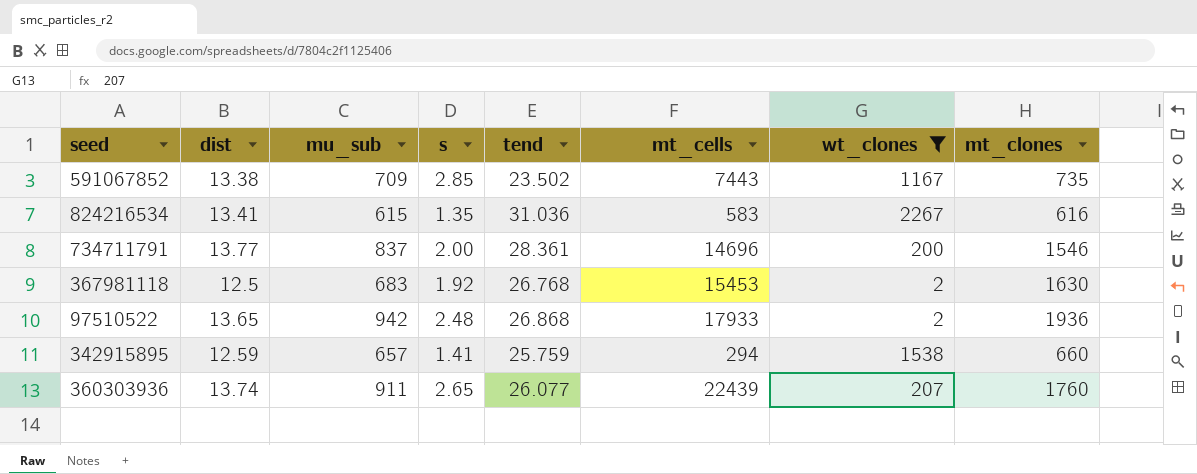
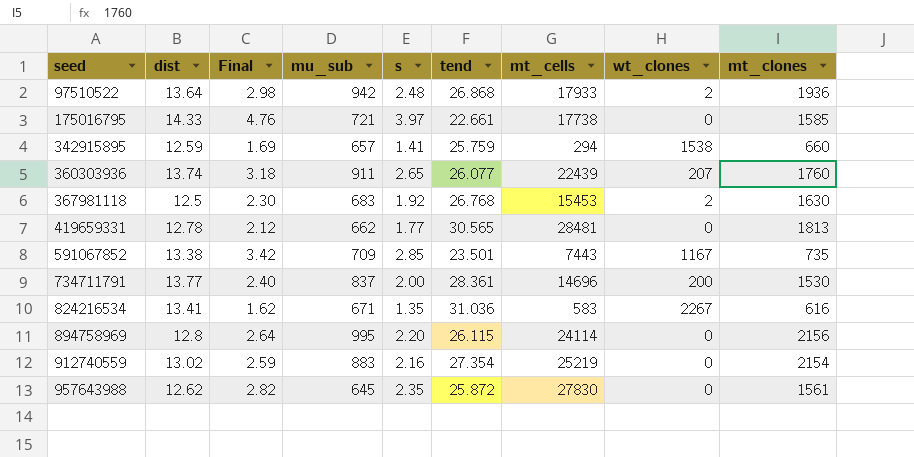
filter: wt_clones != 0 -> none
row order: none -> seed ascending
column Final | formula: none -> [s] * 1.2
97510522 | dist: 13.65 -> 13.64
591067852 | tend: 23.502 -> 23.501
734711791 | mt_clones: 1546 -> 1530
824216534 | mu_sub: 615 -> 671

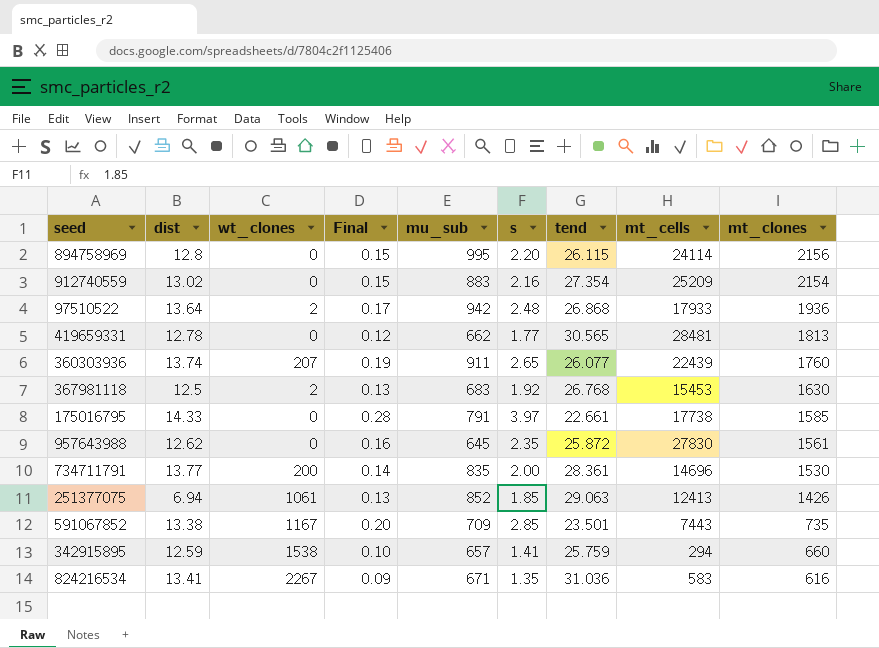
row order: seed ascending -> mt_clones descending
column wt_clones | position: 8 -> 3
column Final | formula: [s] * 1.2 -> [s] * 0.07
912740559 | mt_cells: 25219 -> 25209
175016795 | mu_sub: 721 -> 791
734711791 | mu_sub: 837 -> 835
row 251377075: none -> 6.94 | 1061 | 0.13 | 852 | 1.85 | 29.063 | 12413 | 1426

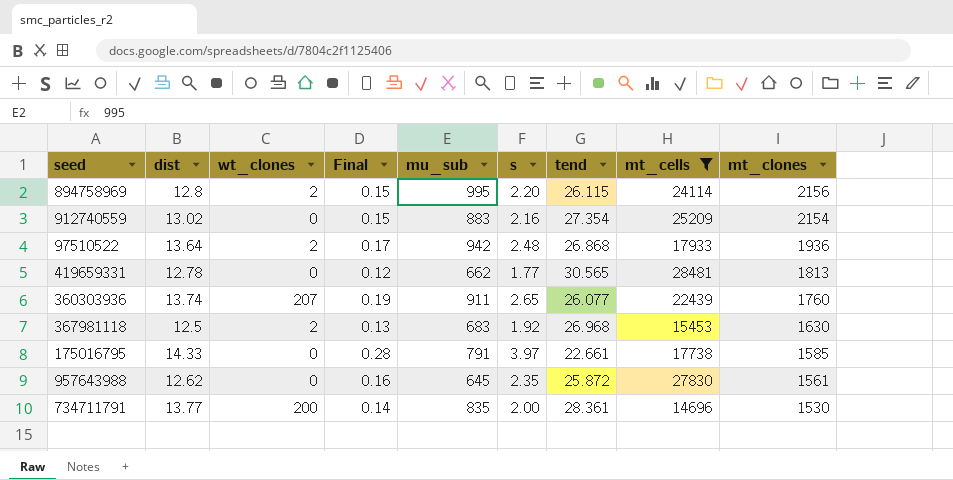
filter: none -> mt_cells >= 14696
894758969 | wt_clones: 0 -> 2
367981118 | tend: 26.768 -> 26.968

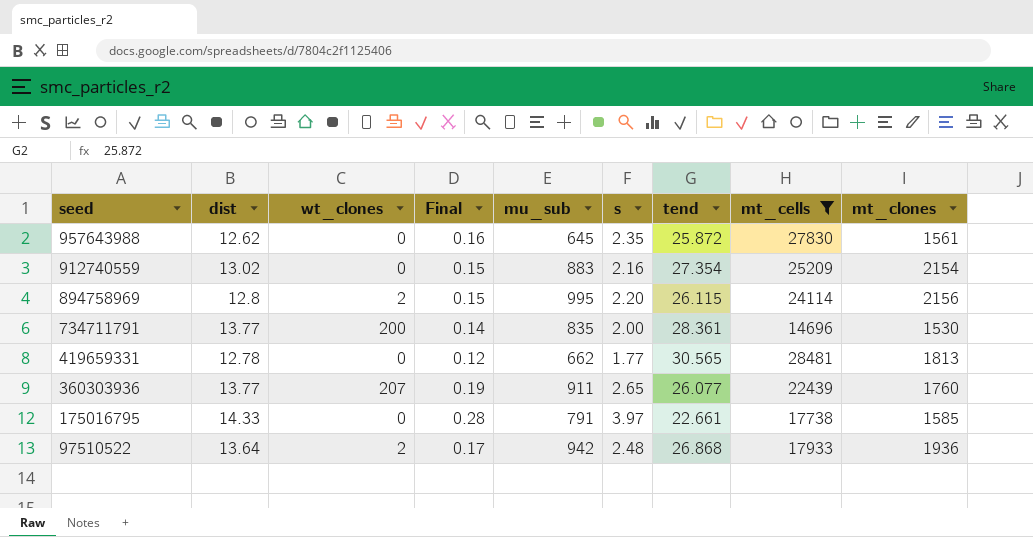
row order: mt_clones descending -> seed descending
row 367981118: 12.5 | 2 | 0.13 | 683 | 1.92 | 26.968 | 15453 | 1630 -> none
360303936 | dist: 13.74 -> 13.77

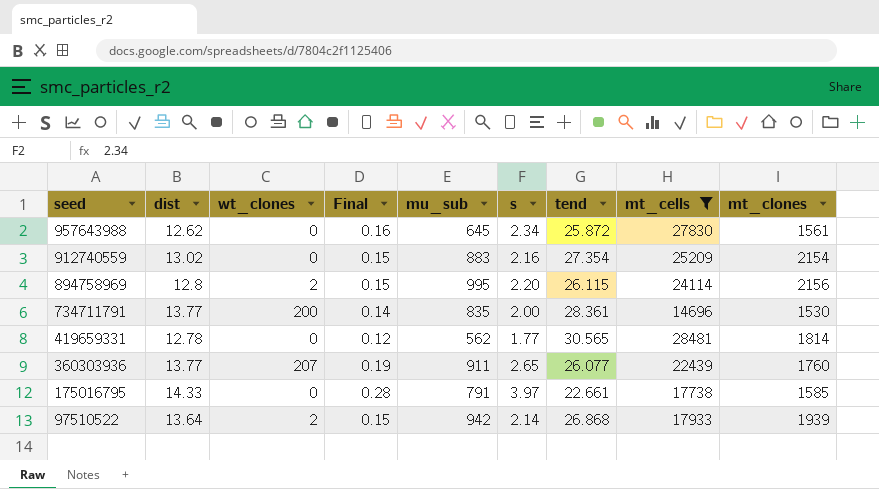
957643988 | s: 2.35 -> 2.34
419659331 | mu_sub: 662 -> 562
419659331 | mt_clones: 1813 -> 1814
97510522 | Final: 0.17 -> 0.15
97510522 | s: 2.48 -> 2.14
97510522 | mt_clones: 1936 -> 1939

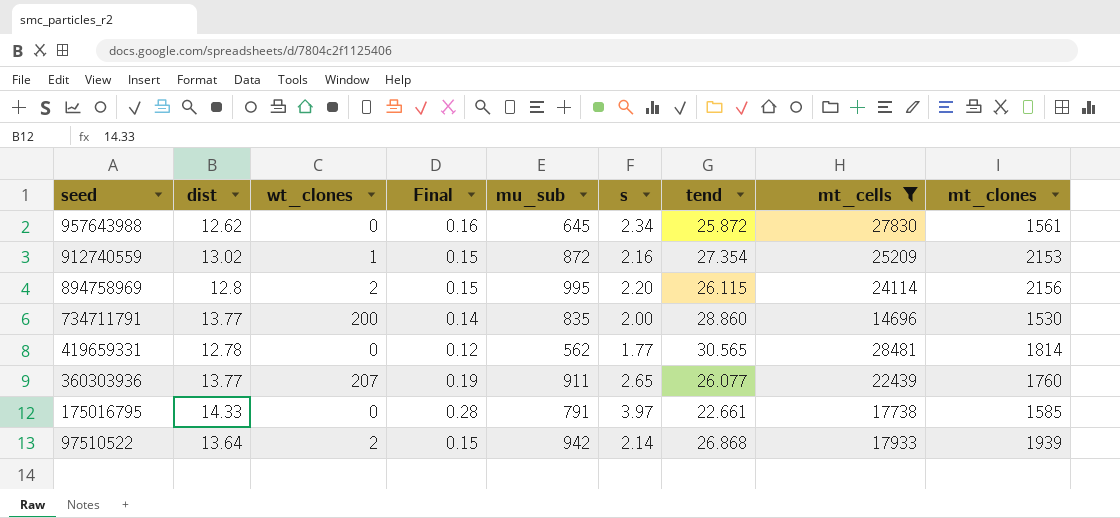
912740559 | wt_clones: 0 -> 1
912740559 | mu_sub: 883 -> 872
912740559 | mt_clones: 2154 -> 2153
734711791 | tend: 28.361 -> 28.860

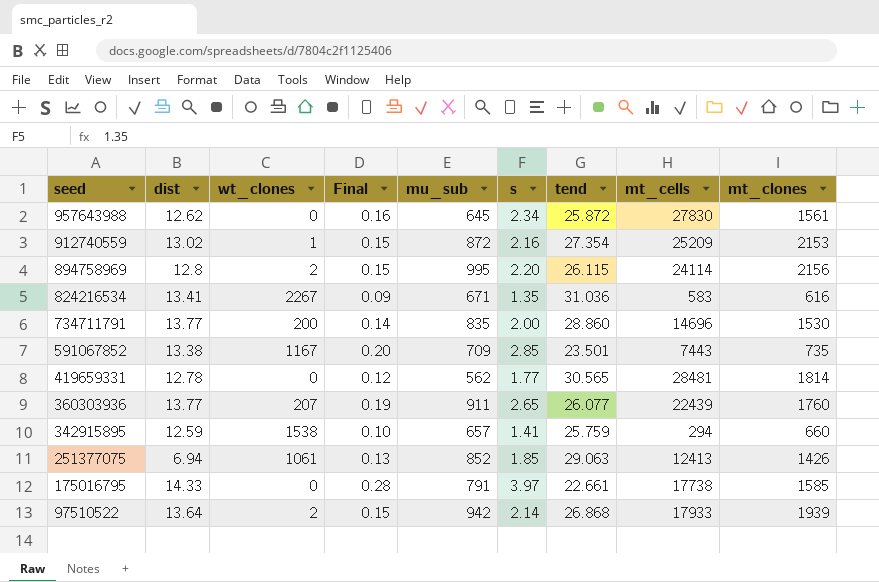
filter: mt_cells >= 14696 -> none

